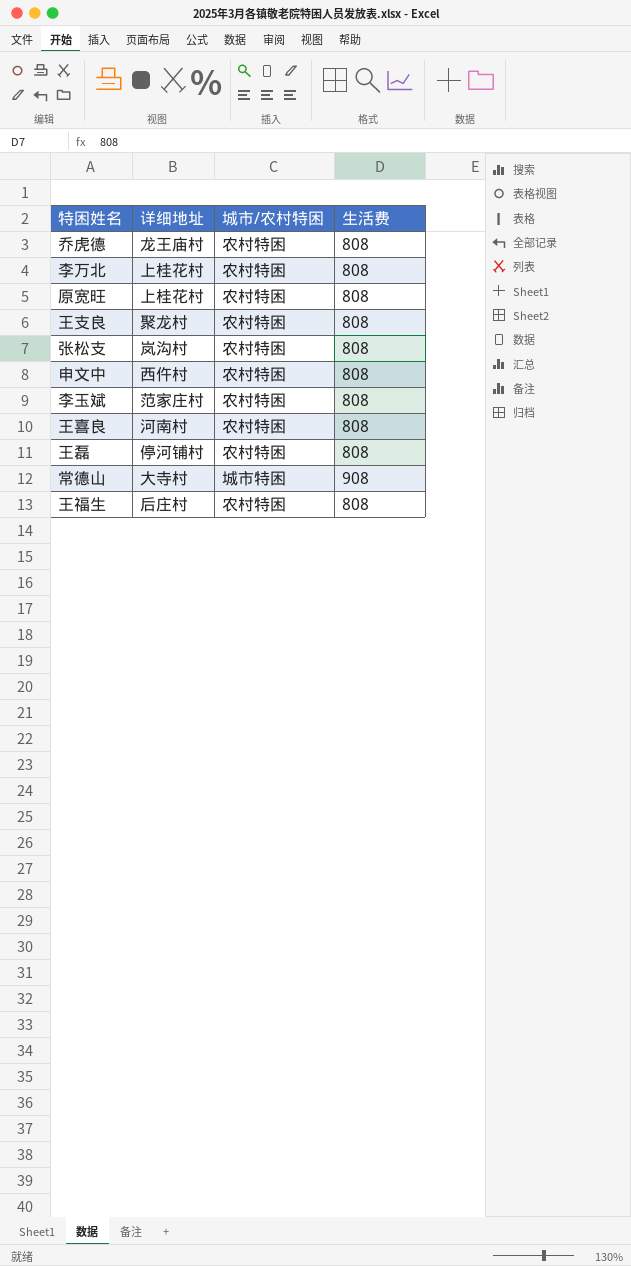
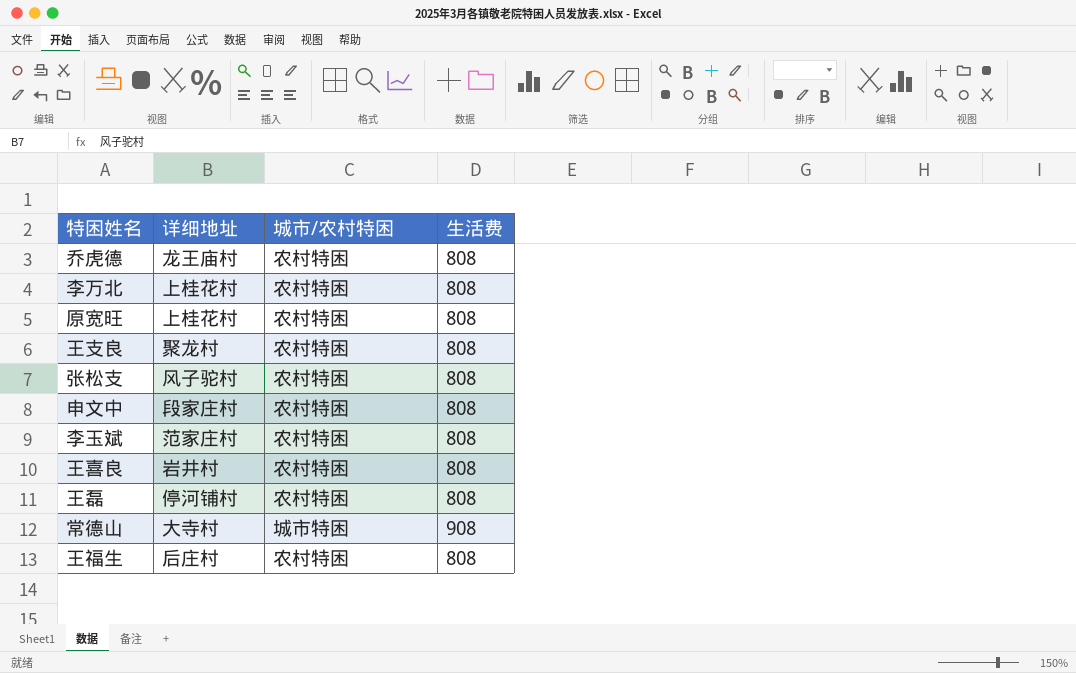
张松支 | 详细地址: 岚沟村 -> 风子驼村
申文中 | 详细地址: 西仵村 -> 段家庄村
王喜良 | 详细地址: 河南村 -> 岩井村

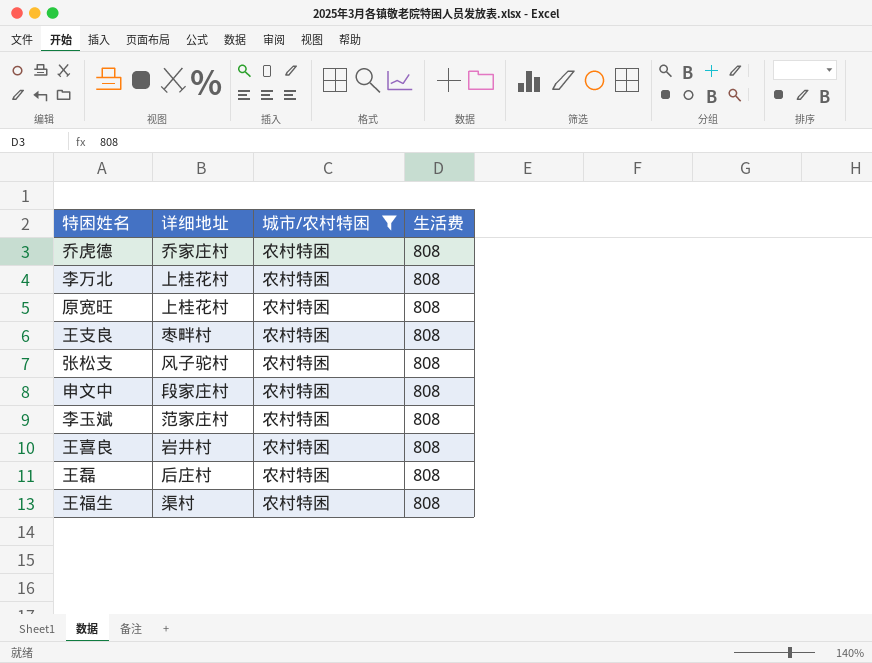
filter: none -> 城市/农村特困 = 农村特困
乔虎德 | 详细地址: 龙王庙村 -> 乔家庄村
王支良 | 详细地址: 聚龙村 -> 枣畔村
王磊 | 详细地址: 停河铺村 -> 后庄村
王福生 | 详细地址: 后庄村 -> 渠村

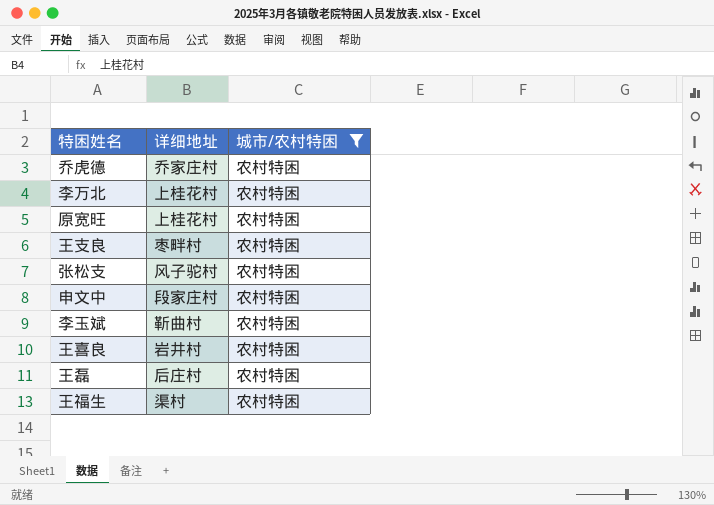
column 生活费 | position: 4 -> none
李玉斌 | 详细地址: 范家庄村 -> 靳曲村

